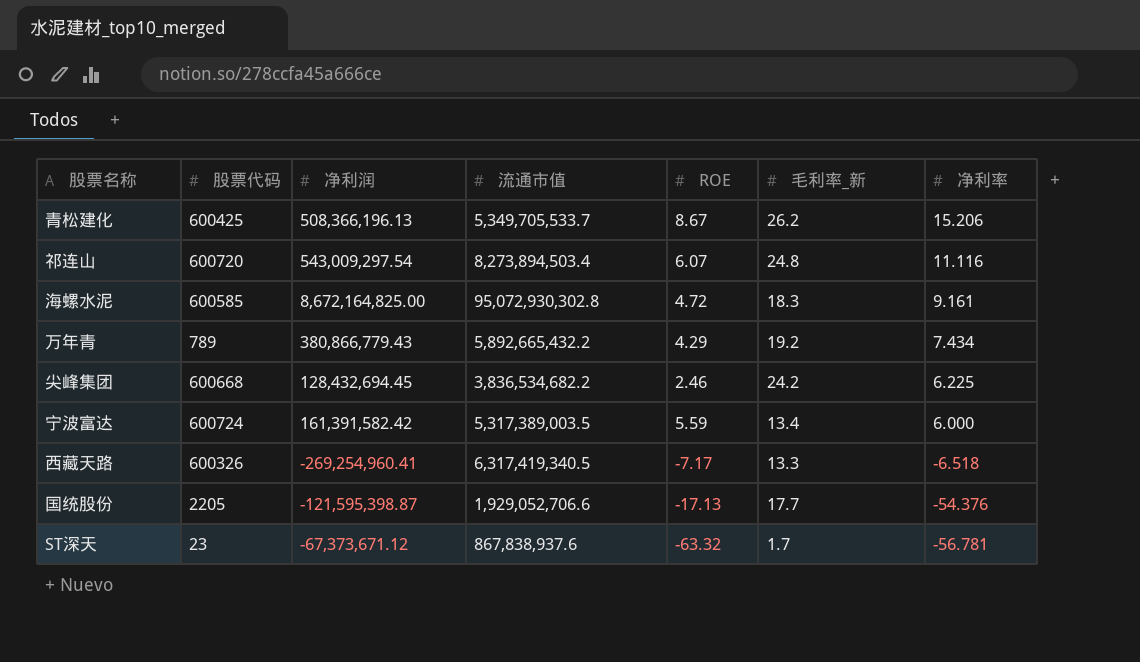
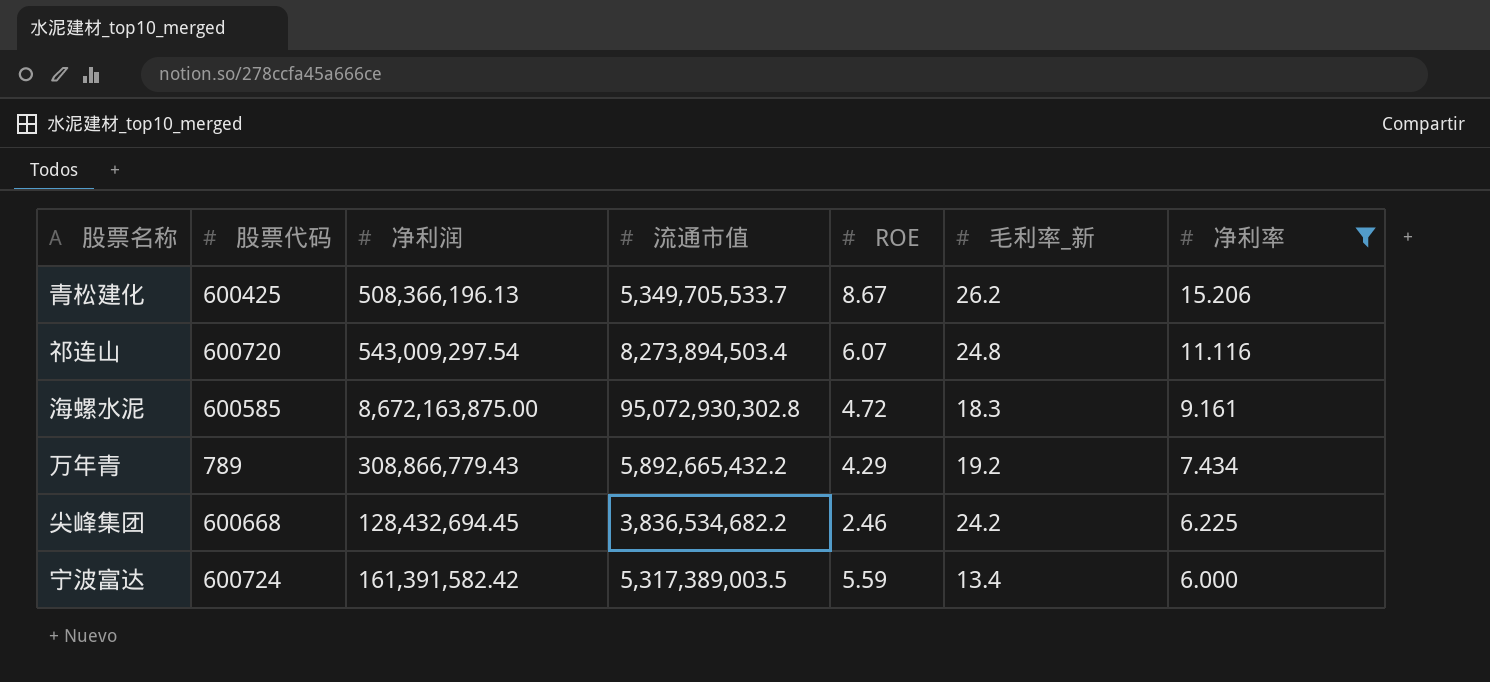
filter: none -> 净利率 >= 6.000
海螺水泥 | 净利润: 8,672,164,825.00 -> 8,672,163,875.00
万年青 | 净利润: 380,866,779.43 -> 308,866,779.43

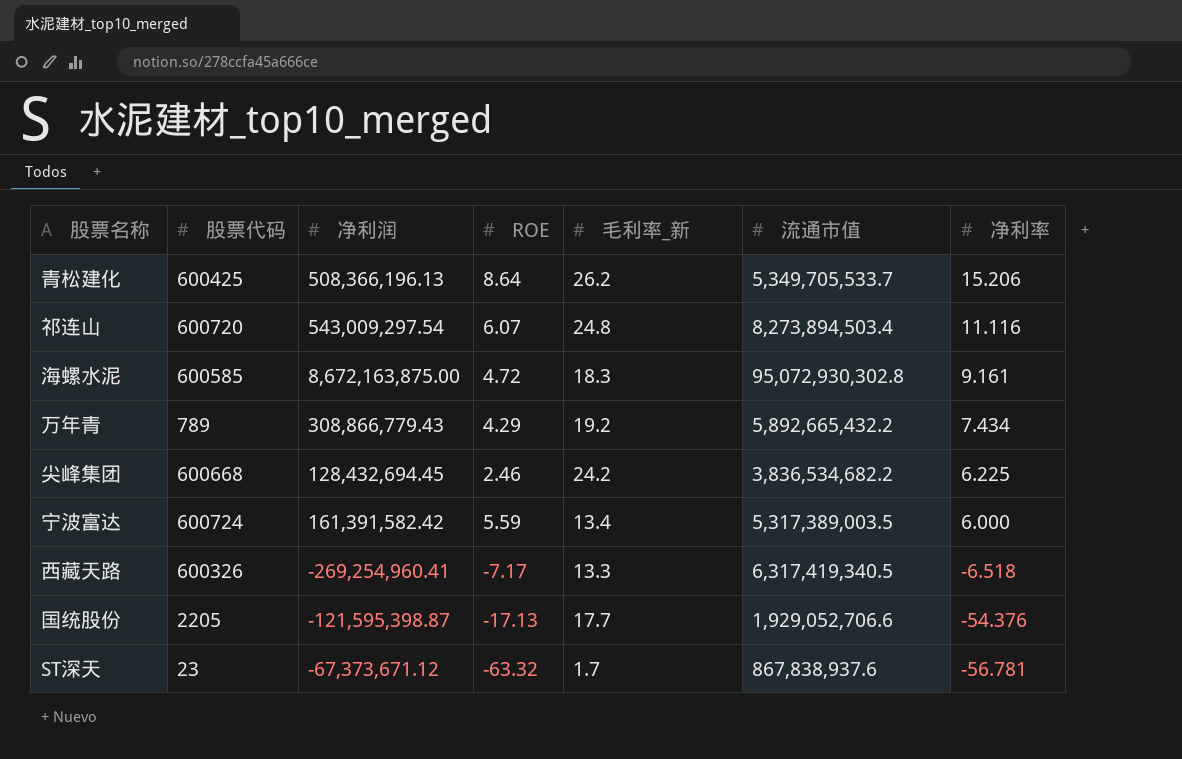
filter: 净利率 >= 6.000 -> none
column 流通市值 | position: 4 -> 6
青松建化 | ROE: 8.67 -> 8.64

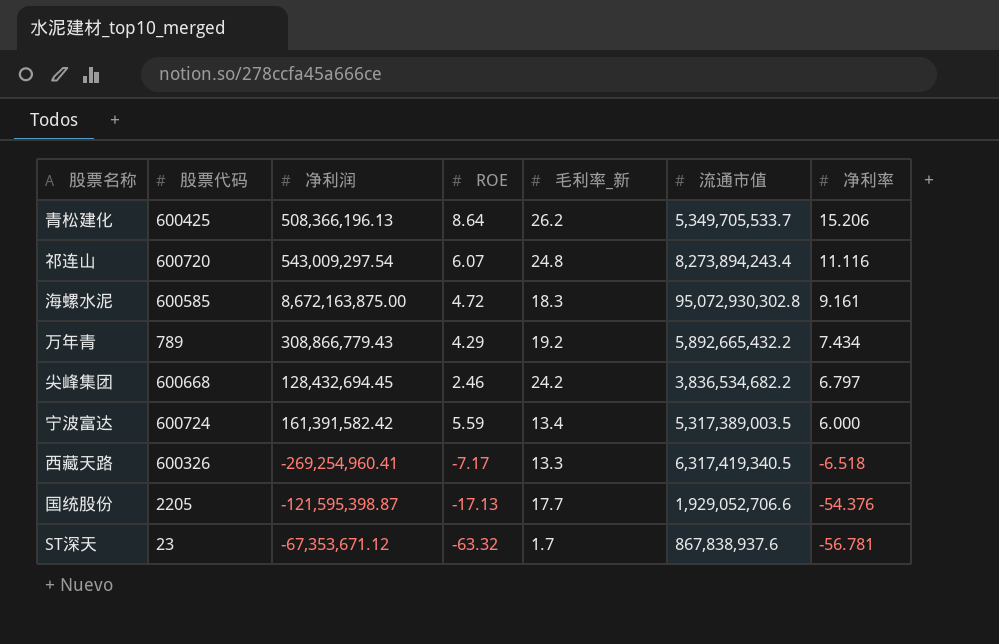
祁连山 | 流通市值: 8,273,894,503.4 -> 8,273,894,243.4
尖峰集团 | 净利率: 6.225 -> 6.797
ST深天 | 净利润: -67,373,671.12 -> -67,353,671.12

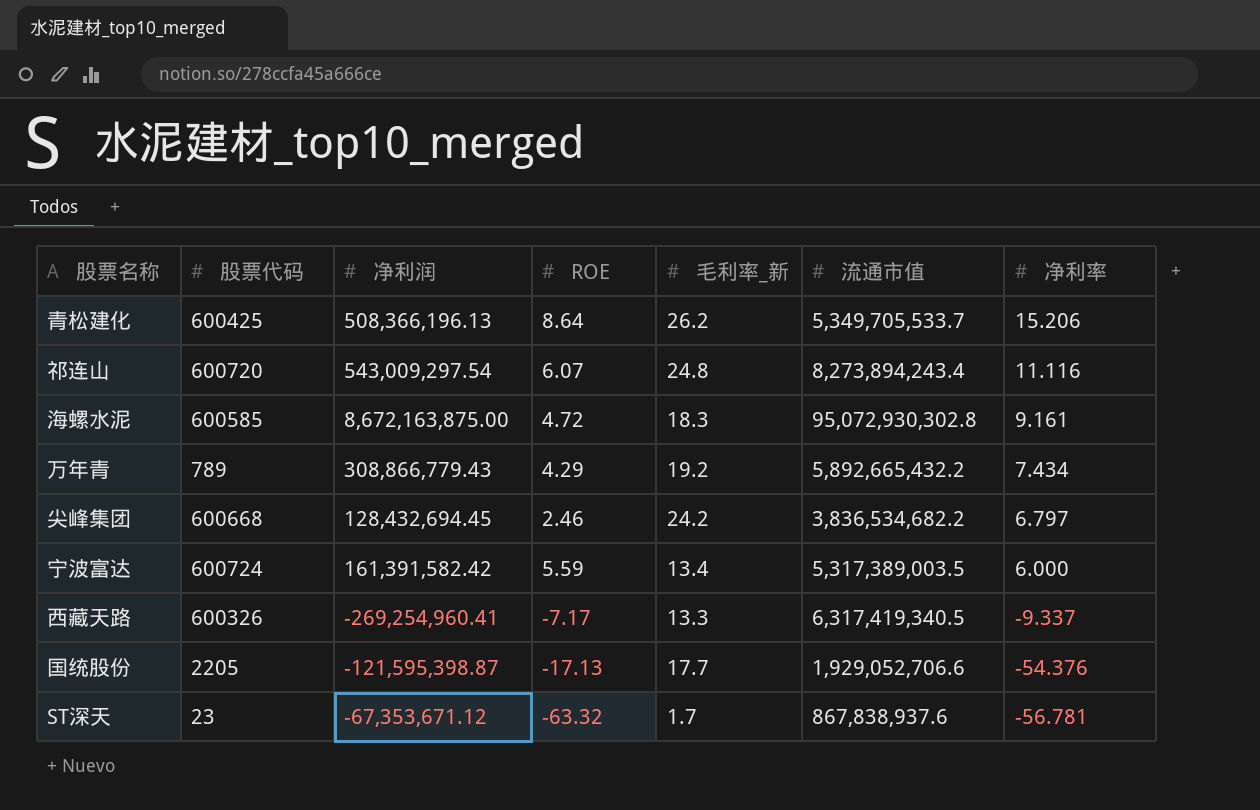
西藏天路 | 净利率: -6.518 -> -9.337

